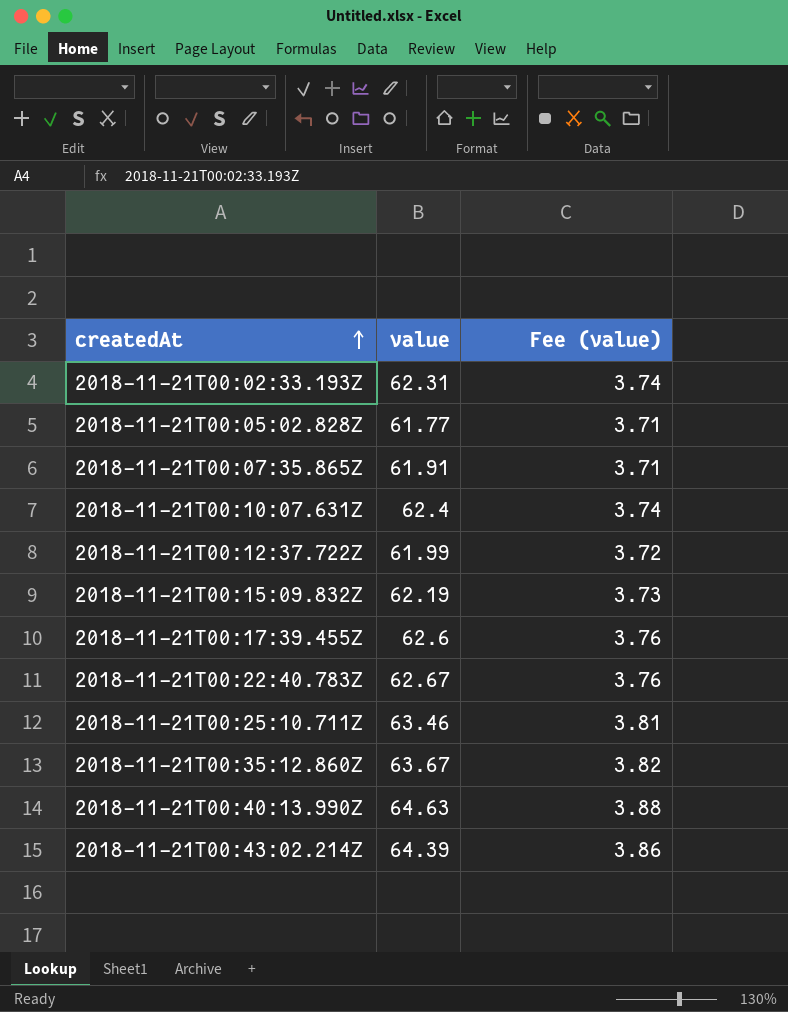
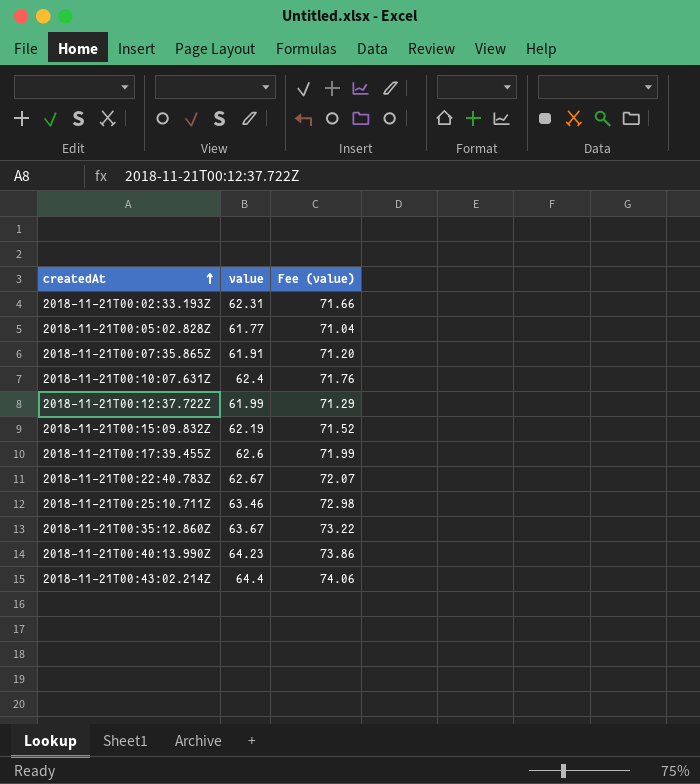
column Fee (value) | formula: [value] * 0.06 -> [value] * 1.15
2018-11-21T00:40:13.990Z | value: 64.63 -> 64.23
2018-11-21T00:43:02.214Z | value: 64.39 -> 64.4

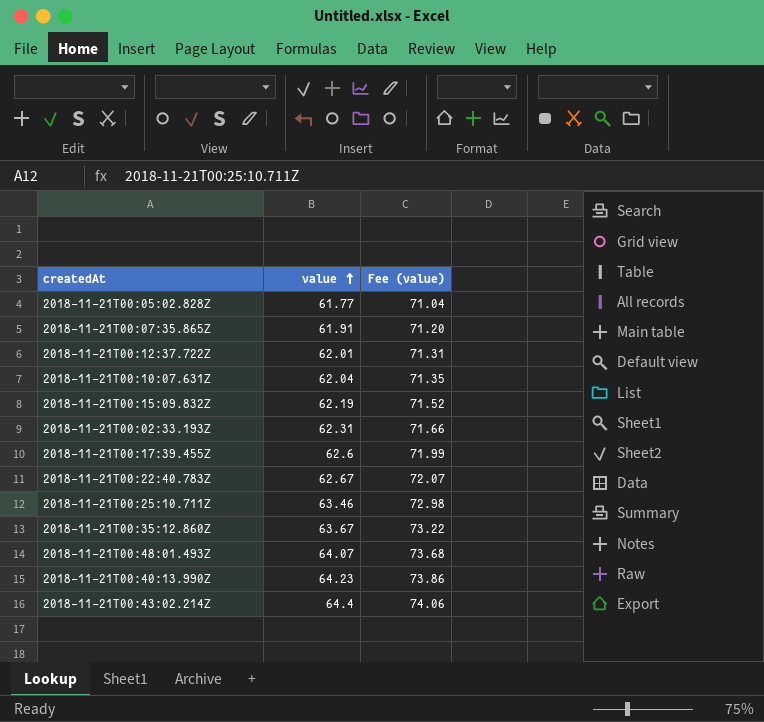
row order: createdAt ascending -> value ascending
2018-11-21T00:12:37.722Z | value: 61.99 -> 62.01
2018-11-21T00:12:37.722Z | Fee (value): 71.29 -> 71.31
2018-11-21T00:10:07.631Z | value: 62.4 -> 62.04
2018-11-21T00:10:07.631Z | Fee (value): 71.76 -> 71.35
row 2018-11-21T00:48:01.493Z: none -> 64.07 | 73.68

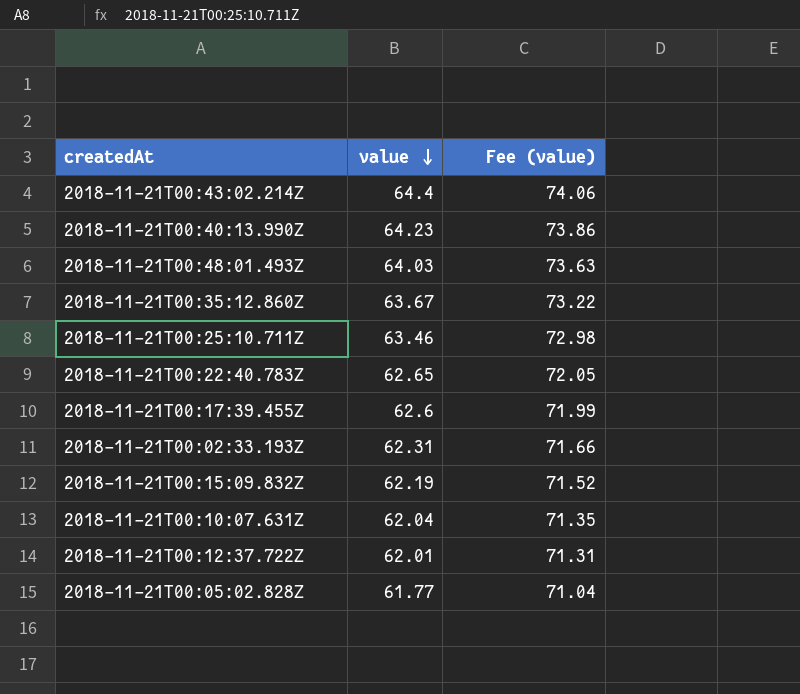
row order: value ascending -> value descending
row 2018-11-21T00:07:35.865Z: 61.91 | 71.20 -> none
2018-11-21T00:48:01.493Z | value: 64.07 -> 64.03
2018-11-21T00:48:01.493Z | Fee (value): 73.68 -> 73.63
2018-11-21T00:22:40.783Z | value: 62.67 -> 62.65
2018-11-21T00:22:40.783Z | Fee (value): 72.07 -> 72.05

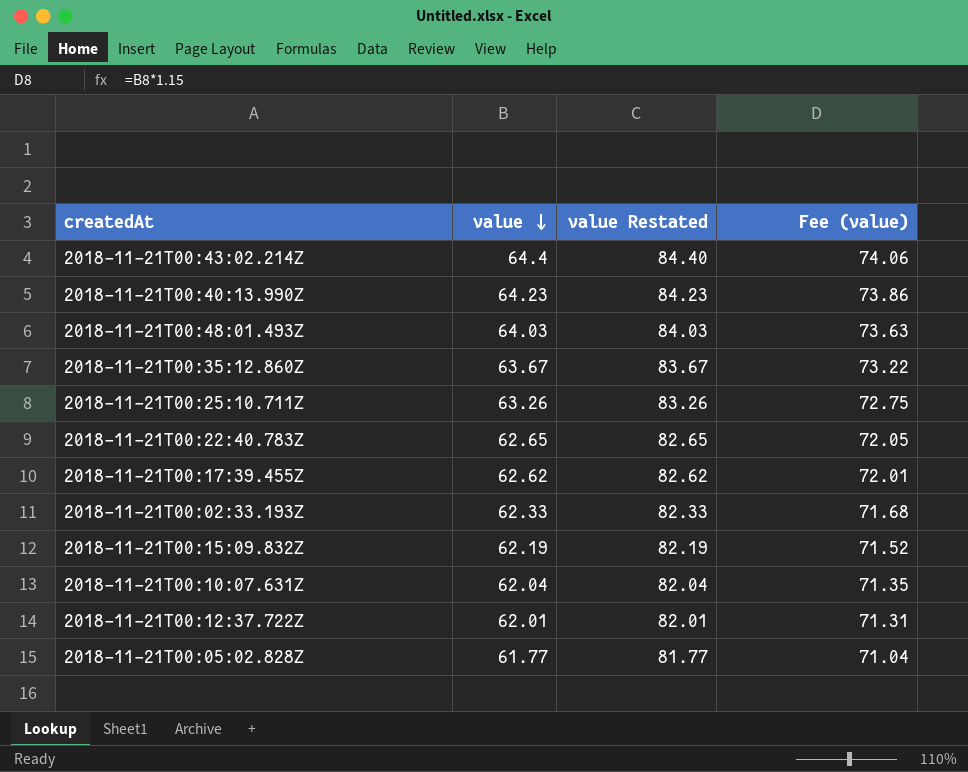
column value Restated | formula: none -> [value] + 20
2018-11-21T00:25:10.711Z | value: 63.46 -> 63.26
2018-11-21T00:25:10.711Z | Fee (value): 72.98 -> 72.75
2018-11-21T00:17:39.455Z | value: 62.6 -> 62.62
2018-11-21T00:17:39.455Z | Fee (value): 71.99 -> 72.01
2018-11-21T00:02:33.193Z | value: 62.31 -> 62.33
2018-11-21T00:02:33.193Z | Fee (value): 71.66 -> 71.68

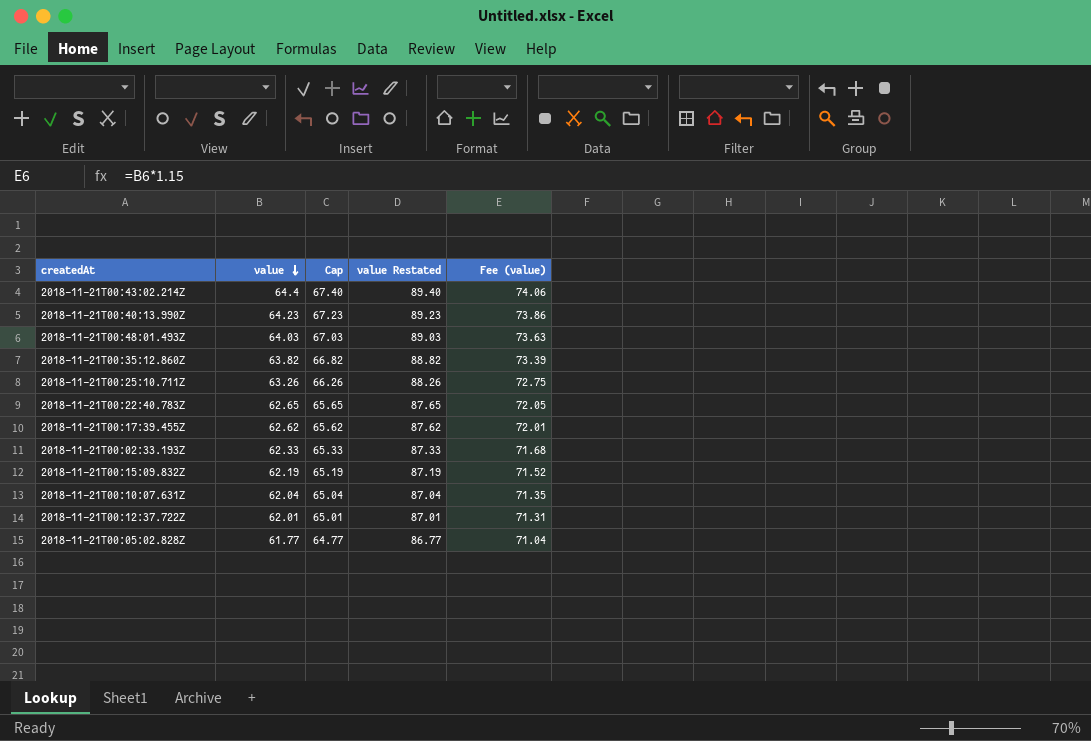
column Cap | formula: none -> [value] + 3
column value Restated | formula: [value] + 20 -> [value] + 25
2018-11-21T00:35:12.860Z | value: 63.67 -> 63.82
2018-11-21T00:35:12.860Z | Fee (value): 73.22 -> 73.39

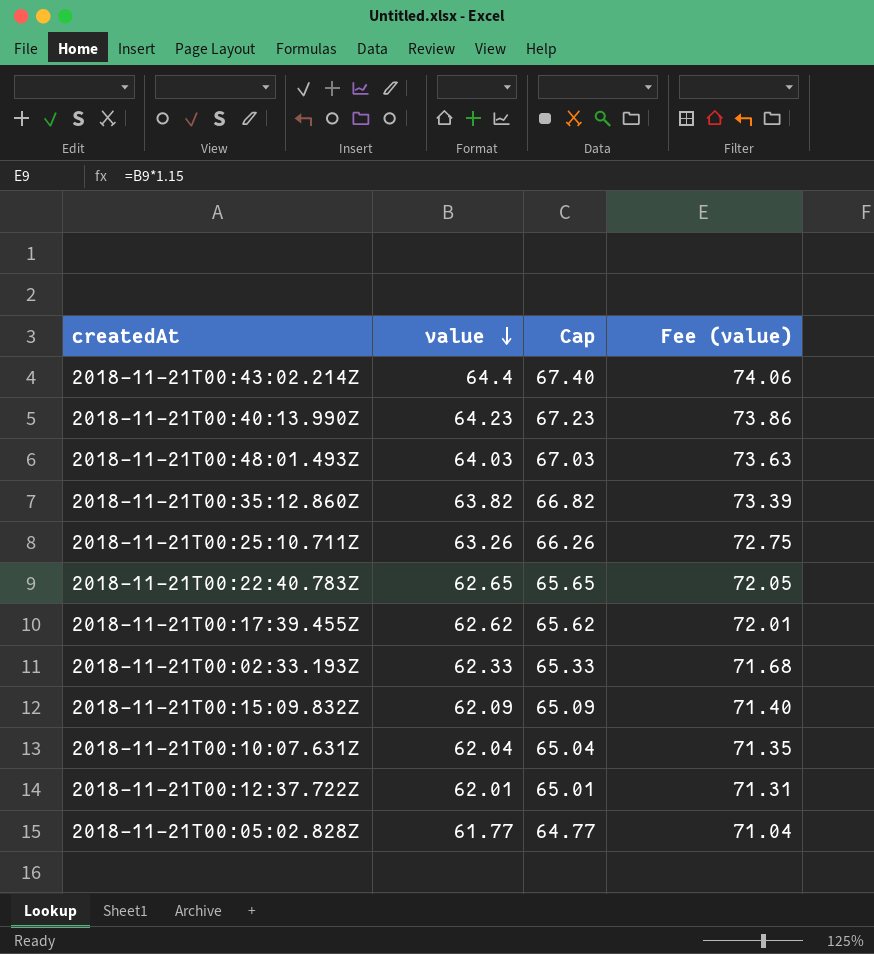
column value Restated | formula: [value] + 25 -> none
2018-11-21T00:15:09.832Z | value: 62.19 -> 62.09
2018-11-21T00:15:09.832Z | Cap: 65.19 -> 65.09
2018-11-21T00:15:09.832Z | Fee (value): 71.52 -> 71.40

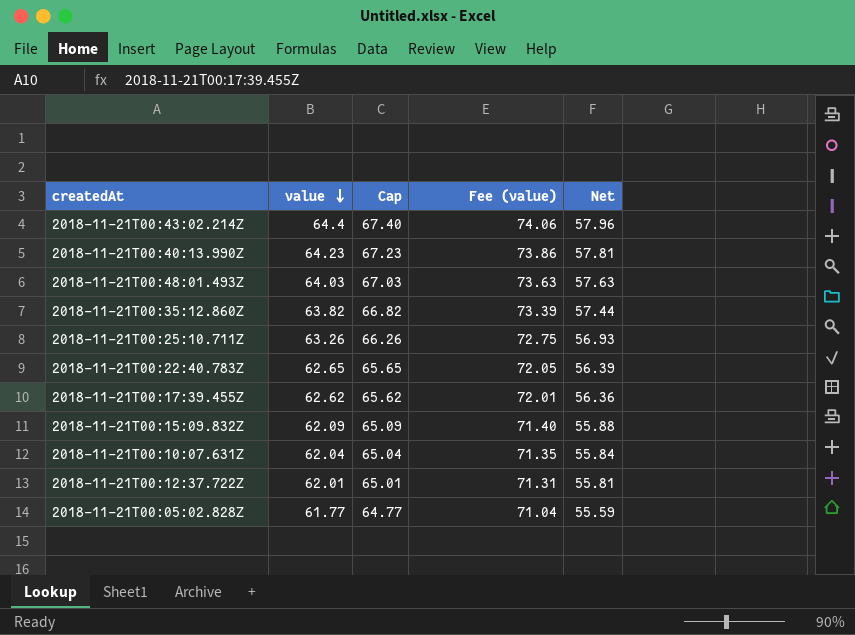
column Net | formula: none -> [value] * 0.9
row 2018-11-21T00:02:33.193Z: 62.33 | 65.33 | 71.68 -> none

